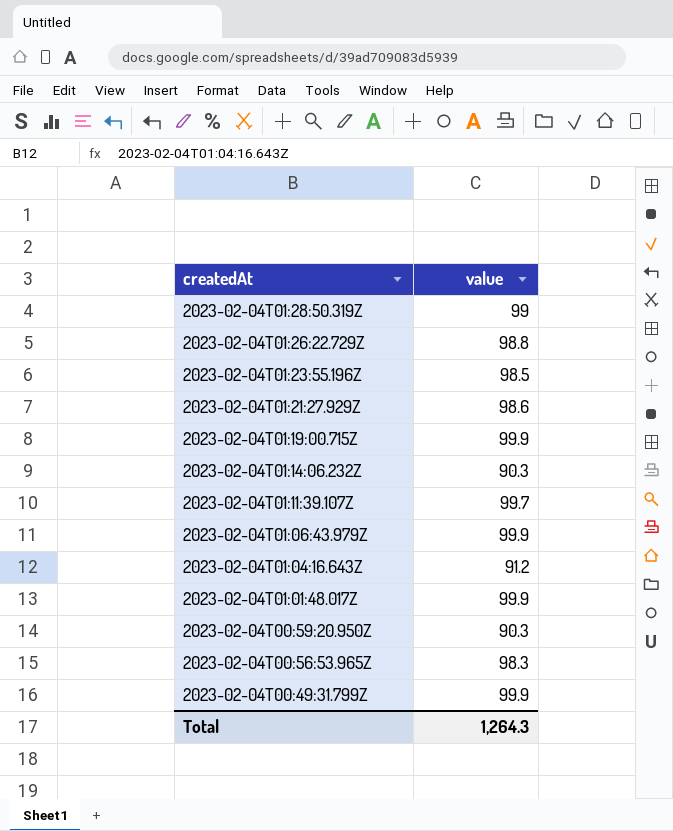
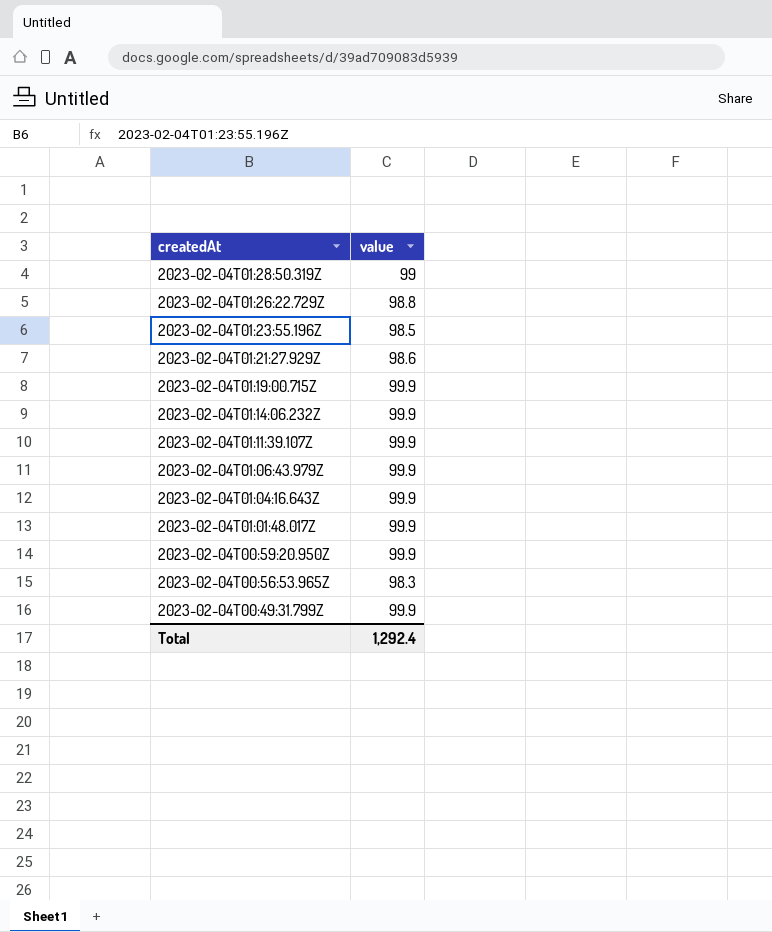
2023-02-04T01:14:06.232Z | value: 90.3 -> 99.9
2023-02-04T01:11:39.107Z | value: 99.7 -> 99.9
2023-02-04T01:04:16.643Z | value: 91.2 -> 99.9
2023-02-04T00:59:20.950Z | value: 90.3 -> 99.9
Total | value: 1,264.3 -> 1,292.4

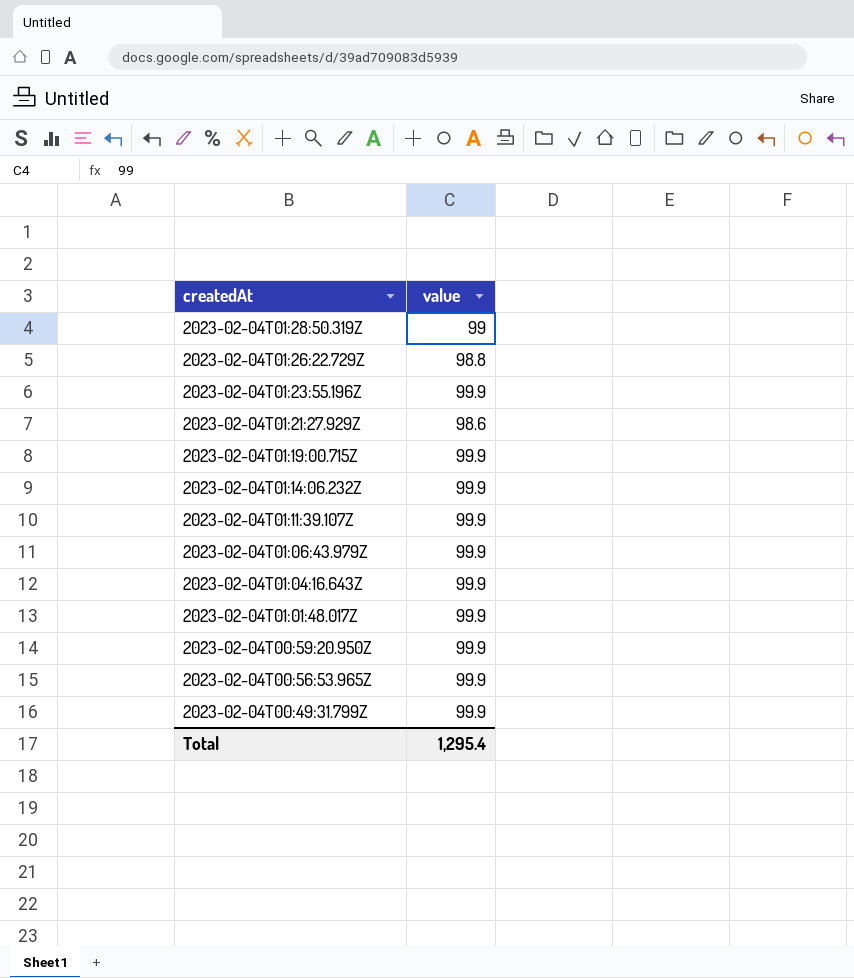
2023-02-04T01:23:55.196Z | value: 98.5 -> 99.9
2023-02-04T00:56:53.965Z | value: 98.3 -> 99.9
Total | value: 1,292.4 -> 1,295.4

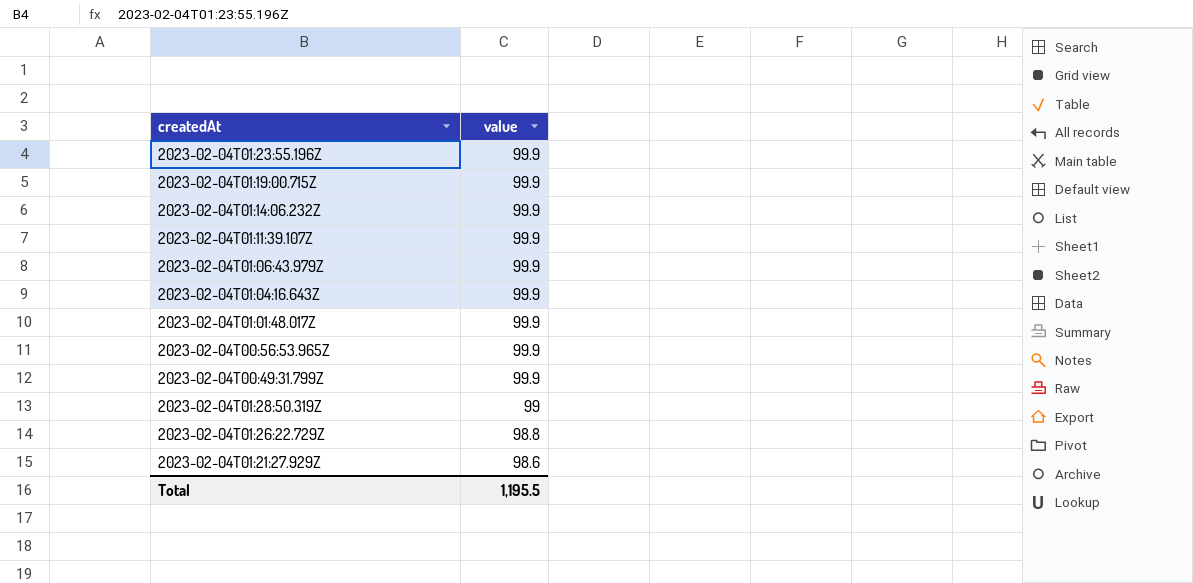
row order: createdAt descending -> value descending
row 2023-02-04T00:59:20.950Z: 99.9 -> none
Total | value: 1,295.4 -> 1,195.5

